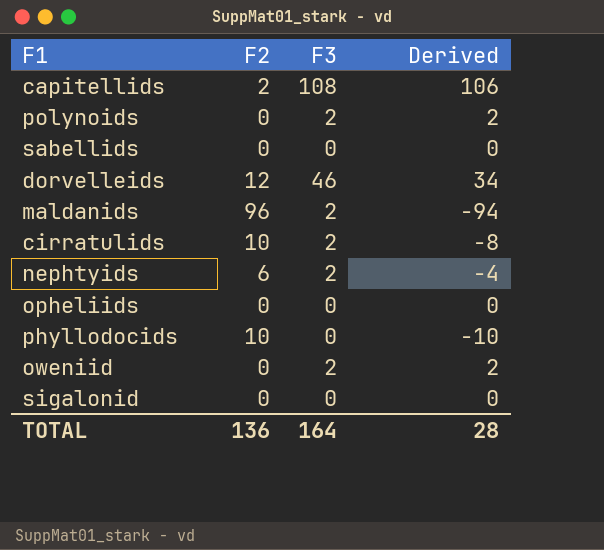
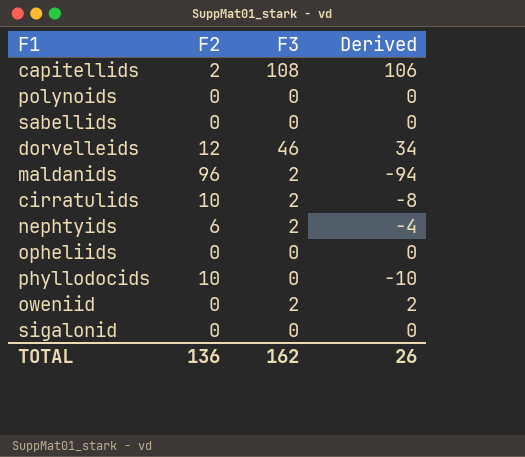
polynoids | F3: 2 -> 0
polynoids | Derived: 2 -> 0
TOTAL | F3: 164 -> 162
TOTAL | Derived: 28 -> 26

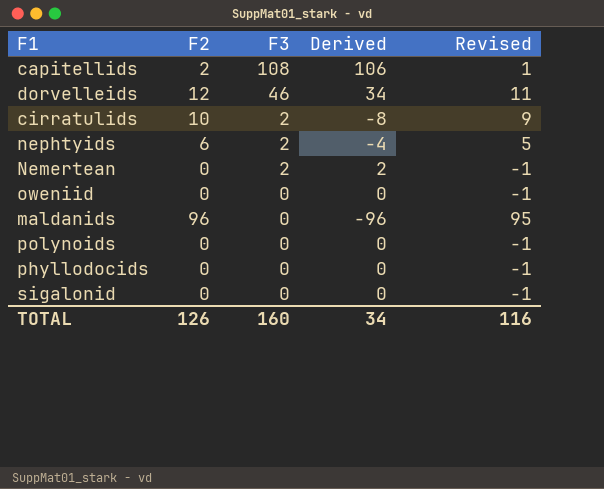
row order: none -> F3 descending
column Revised | formula: none -> [F2] - 1
row sabellids: 0 | 0 | 0 -> none
row opheliids: 0 | 0 | 0 -> none
row Nemertean: none -> 0 | 2 | 2 | -1
oweniid | F3: 2 -> 0
oweniid | Derived: 2 -> 0
maldanids | F3: 2 -> 0
maldanids | Derived: -94 -> -96
phyllodocids | F2: 10 -> 0
phyllodocids | Derived: -10 -> 0
TOTAL | F2: 136 -> 126
TOTAL | F3: 162 -> 160
TOTAL | Derived: 26 -> 34

